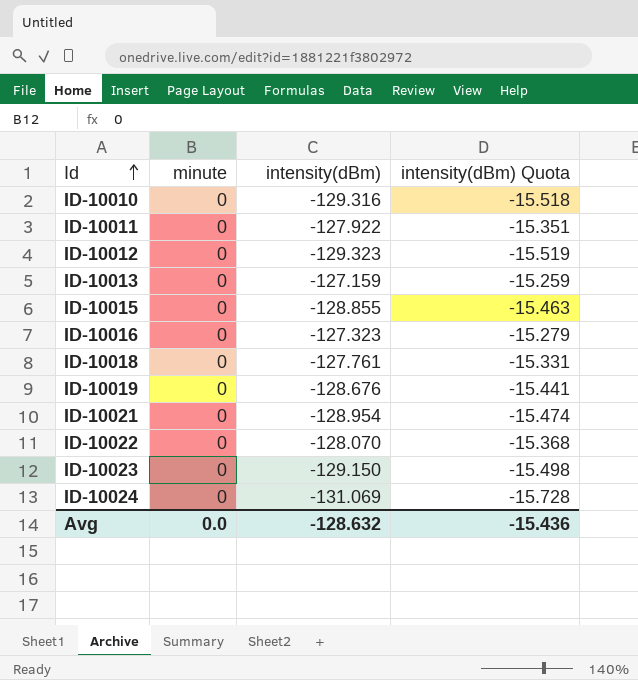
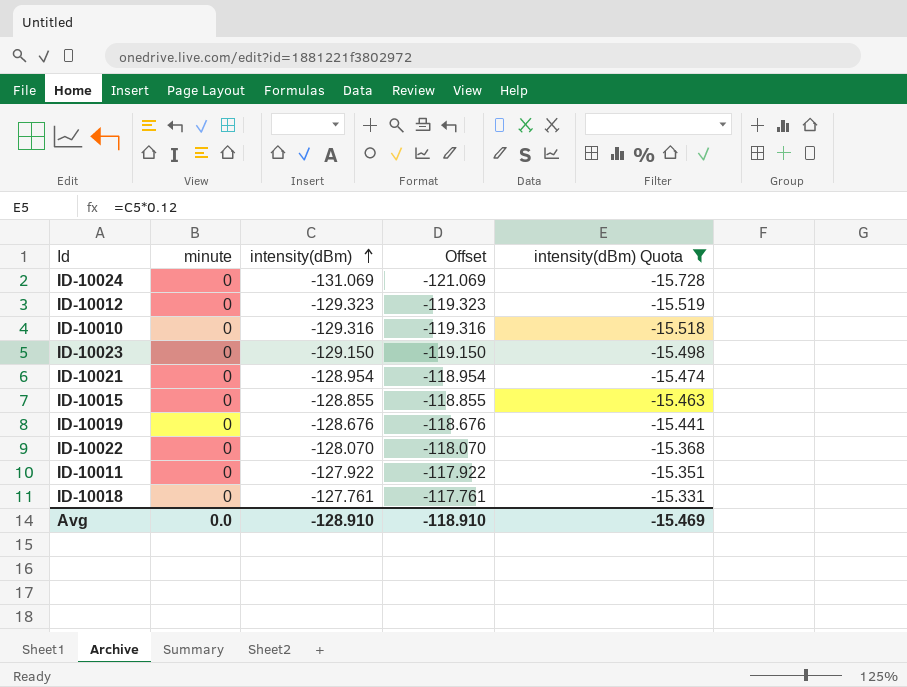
filter: none -> intensity(dBm) Quota <= -15.331
row order: Id ascending -> intensity(dBm) ascending
column Offset | formula: none -> [intensity(dBm)] + 10
Avg | intensity(dBm): -128.632 -> -128.910
Avg | intensity(dBm) Quota: -15.436 -> -15.469

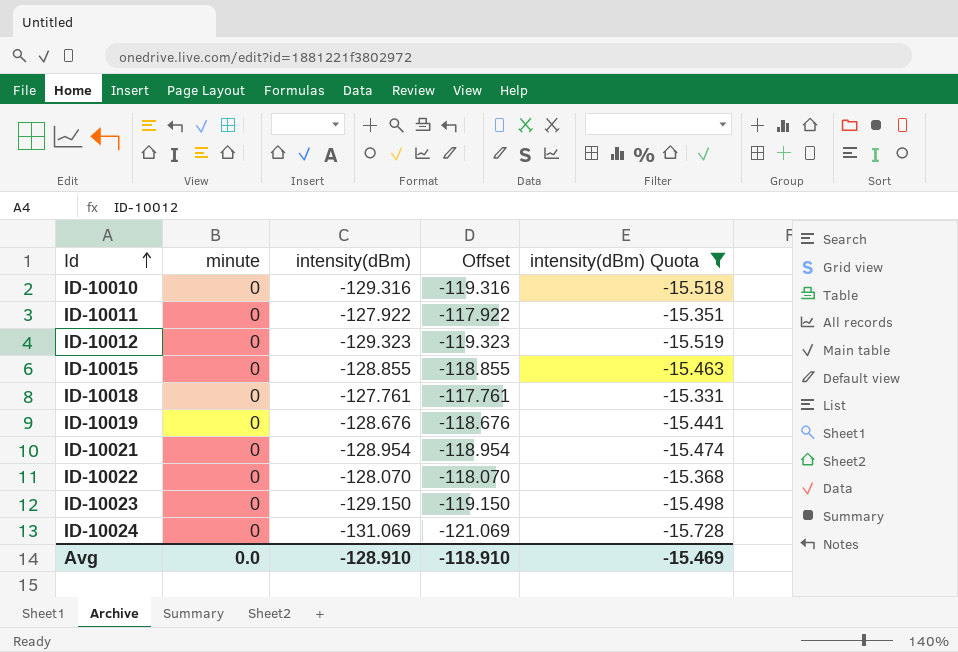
row order: intensity(dBm) ascending -> Id ascending

